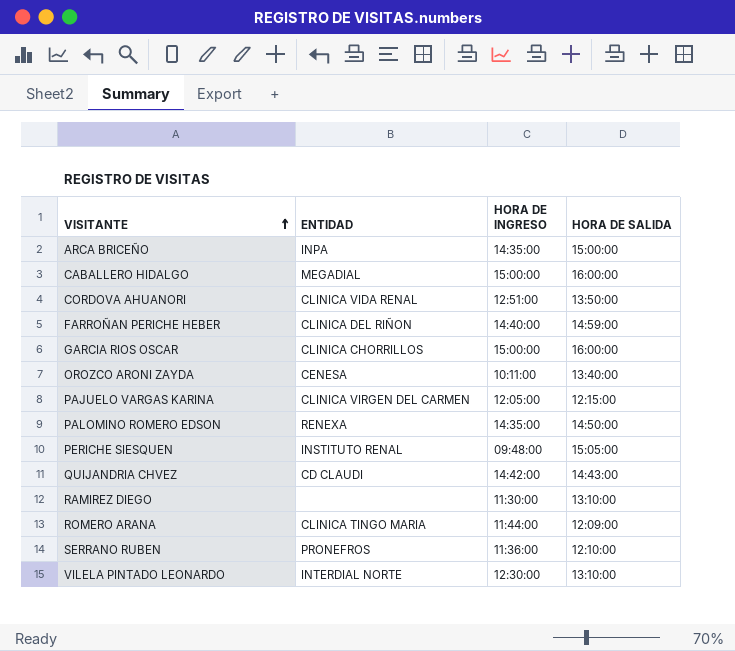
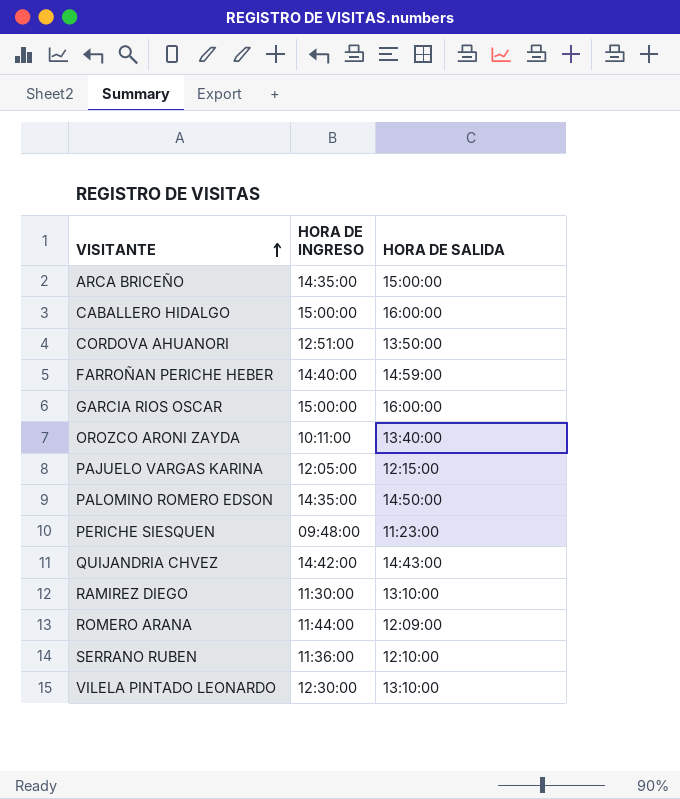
column ENTIDAD | position: 2 -> none
PERICHE SIESQUEN | HORA DE SALIDA: 15:05:00 -> 11:23:00

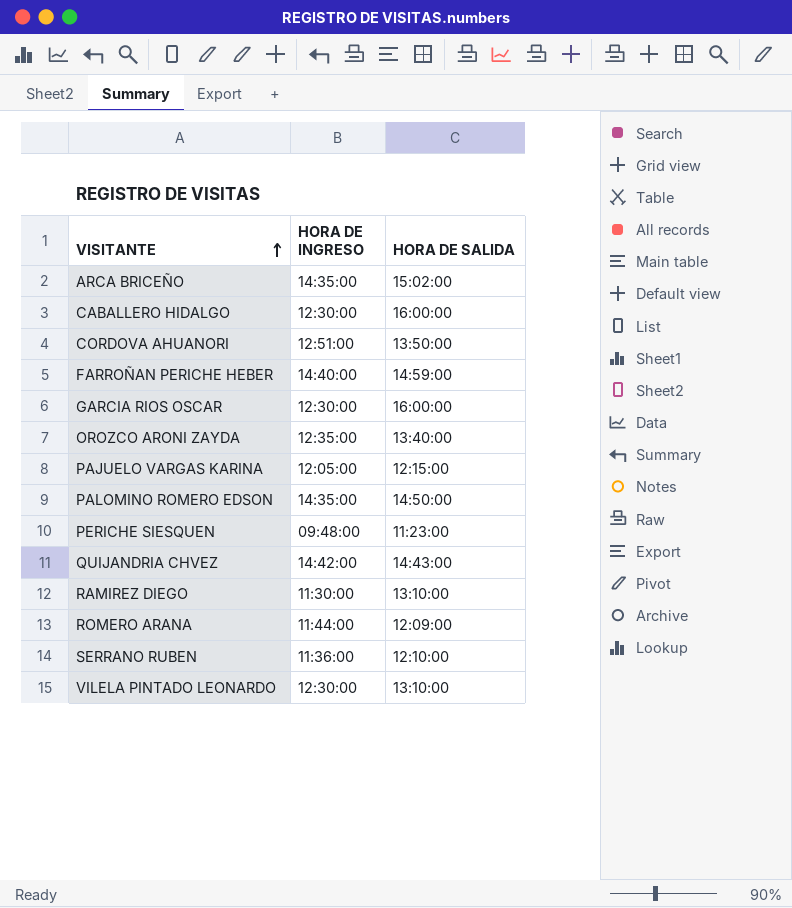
ARCA BRICEÑO | HORA DE SALIDA: 15:00:00 -> 15:02:00
CABALLERO HIDALGO | HORA DE INGRESO: 15:00:00 -> 12:30:00
GARCIA RIOS OSCAR | HORA DE INGRESO: 15:00:00 -> 12:30:00
OROZCO ARONI ZAYDA | HORA DE INGRESO: 10:11:00 -> 12:35:00

